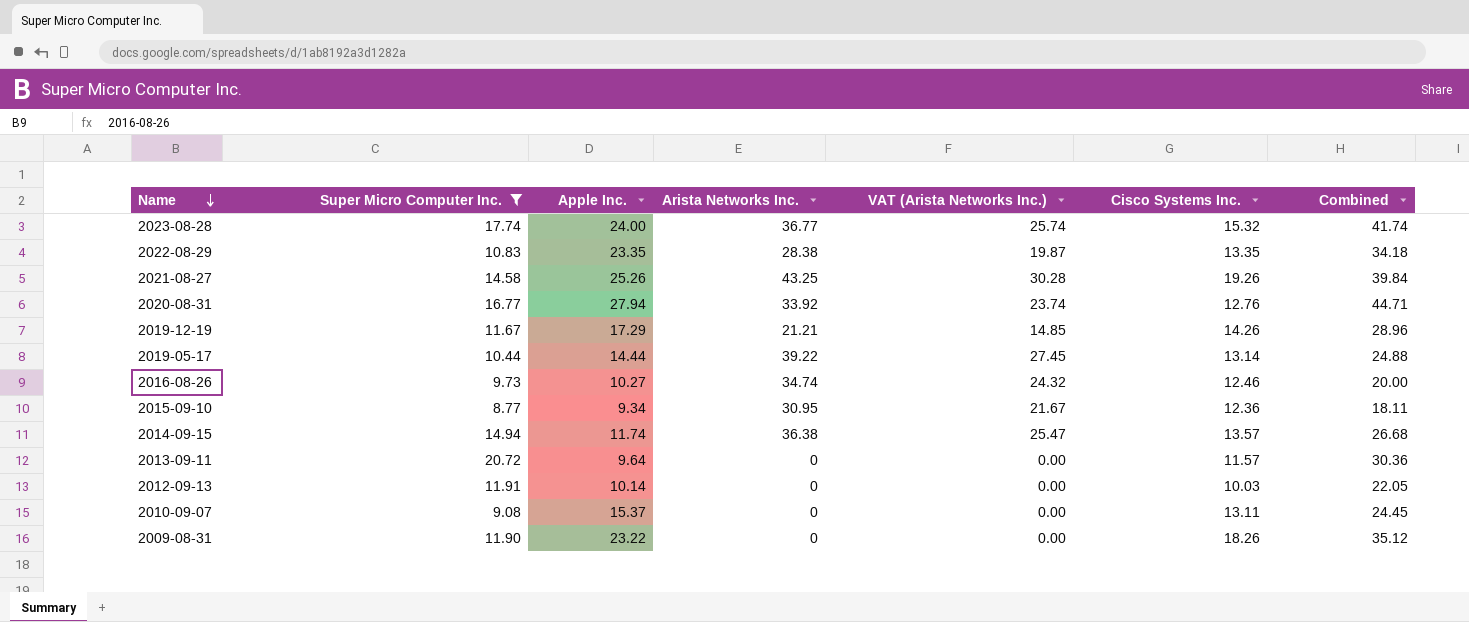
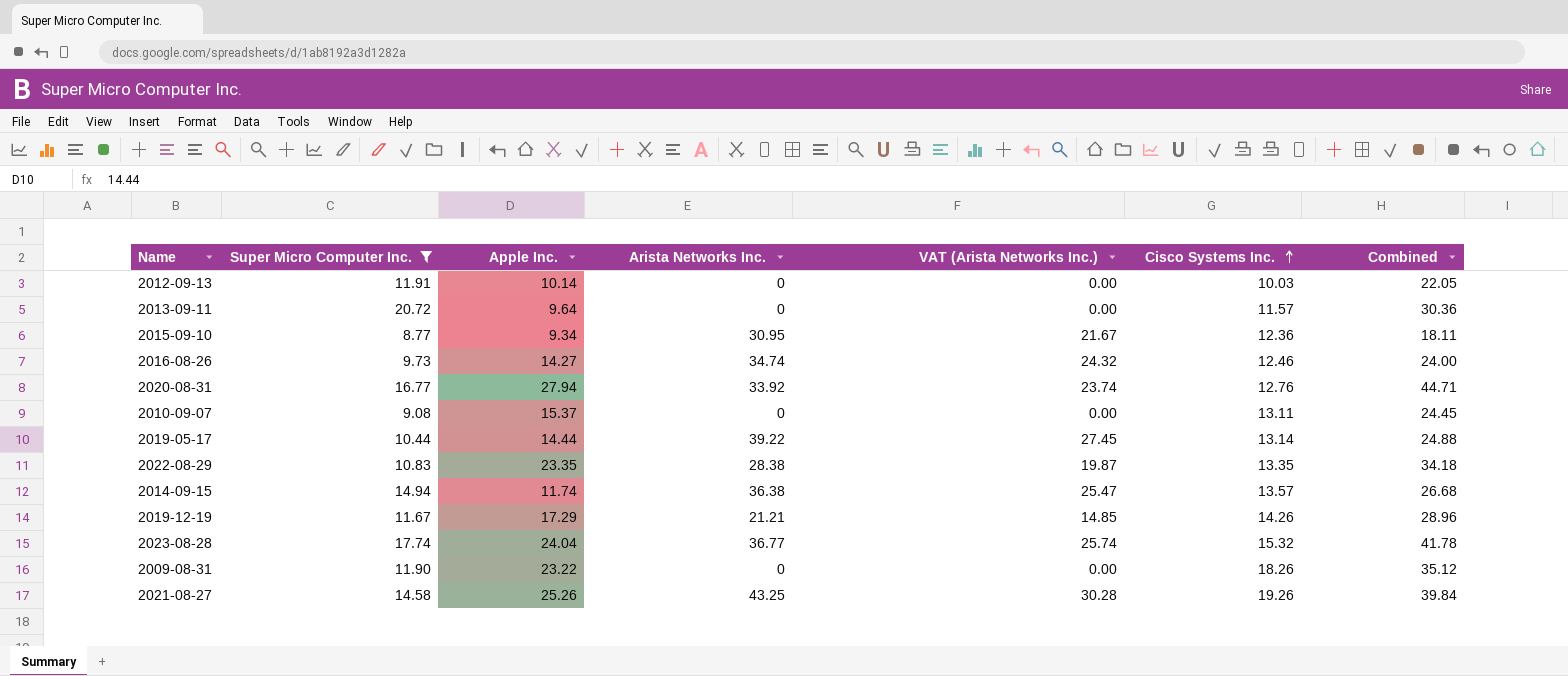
row order: Name descending -> Cisco Systems Inc. ascending
2016-08-26 | Apple Inc.: 10.27 -> 14.27
2016-08-26 | Combined: 20.00 -> 24.00
2023-08-28 | Apple Inc.: 24.00 -> 24.04
2023-08-28 | Combined: 41.74 -> 41.78

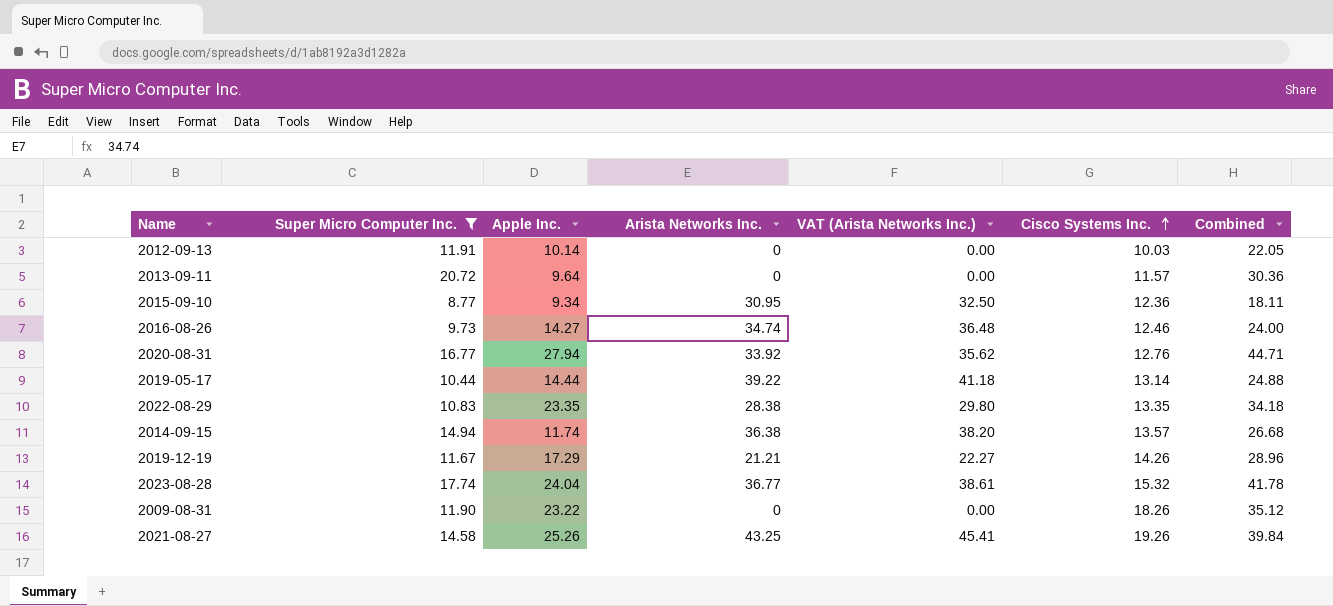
column VAT (Arista Networks Inc.) | formula: [Arista Networks Inc.] * 0.7 -> [Arista Networks Inc.] * 1.05
row 2010-09-07: 9.08 | 15.37 | 0 | 0.00 | 13.11 | 24.45 -> none

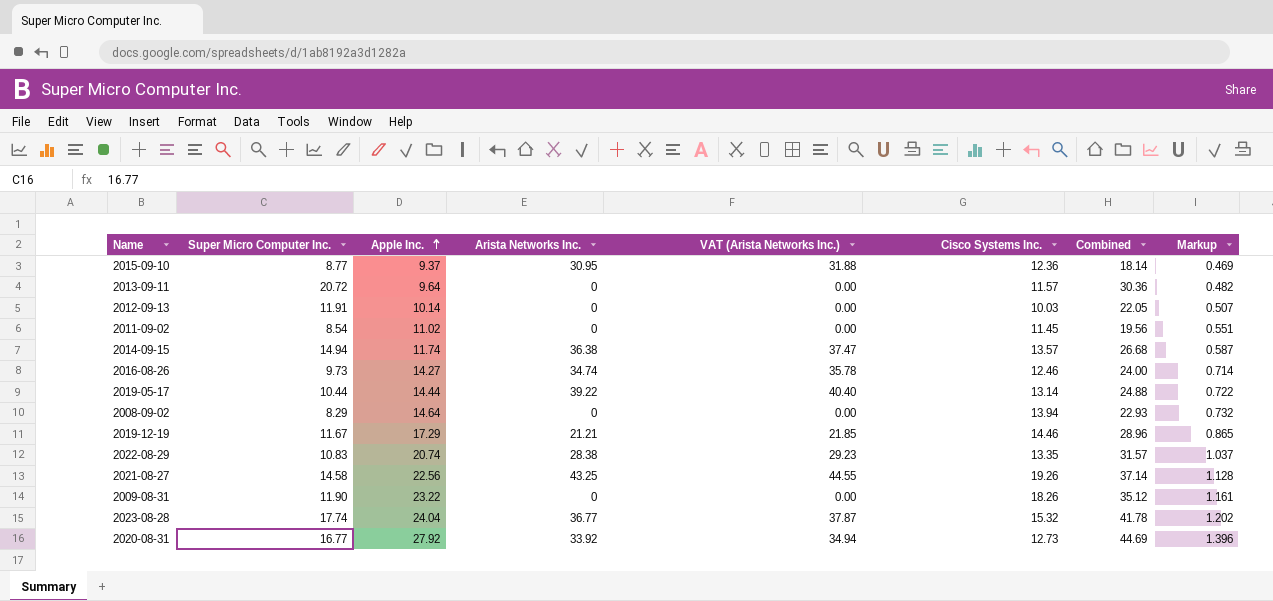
filter: Super Micro Computer Inc. >= 8.77 -> none
row order: Cisco Systems Inc. ascending -> Apple Inc. ascending
column VAT (Arista Networks Inc.) | formula: [Arista Networks Inc.] * 1.05 -> [Arista Networks Inc.] * 1.03
column Markup | formula: none -> [Apple Inc.] * 0.05
2015-09-10 | Apple Inc.: 9.34 -> 9.37
2015-09-10 | Combined: 18.11 -> 18.14
2019-12-19 | Cisco Systems Inc.: 14.26 -> 14.46
2022-08-29 | Apple Inc.: 23.35 -> 20.74
2022-08-29 | Combined: 34.18 -> 31.57
2021-08-27 | Apple Inc.: 25.26 -> 22.56
2021-08-27 | Combined: 39.84 -> 37.14
2020-08-31 | Apple Inc.: 27.94 -> 27.92
2020-08-31 | Cisco Systems Inc.: 12.76 -> 12.73
2020-08-31 | Combined: 44.71 -> 44.69

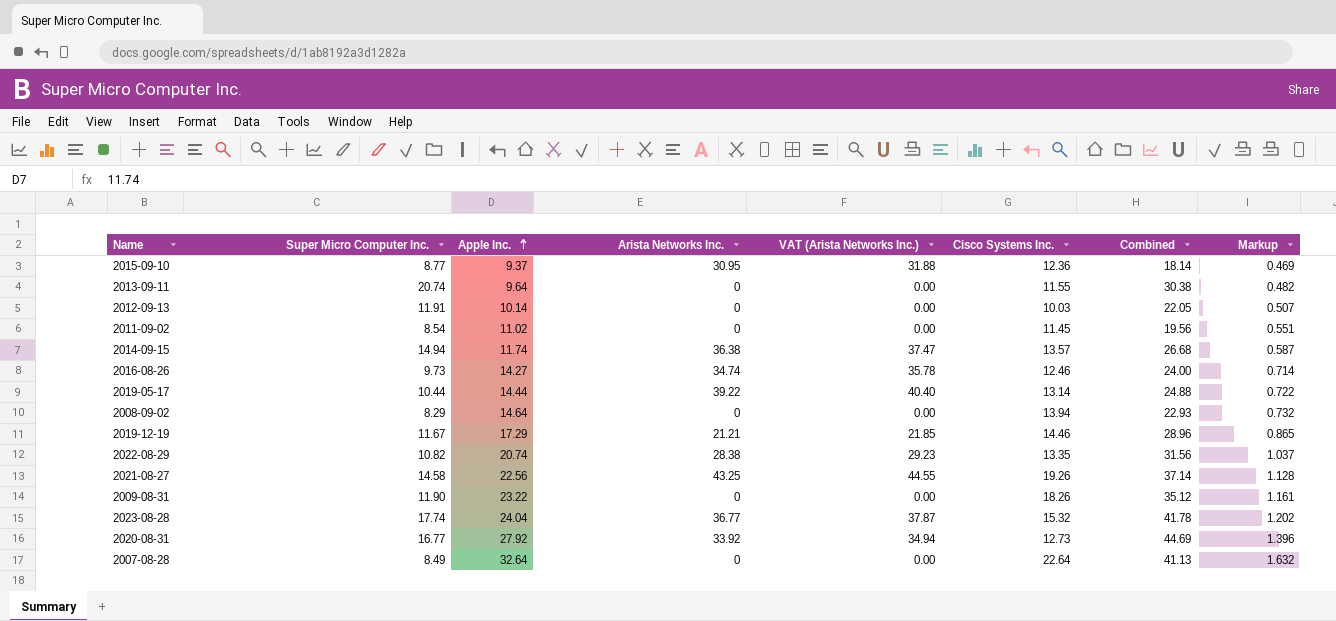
2013-09-11 | Super Micro Computer Inc.: 20.72 -> 20.74
2013-09-11 | Cisco Systems Inc.: 11.57 -> 11.55
2013-09-11 | Combined: 30.36 -> 30.38
2022-08-29 | Super Micro Computer Inc.: 10.83 -> 10.82
2022-08-29 | Combined: 31.57 -> 31.56
row 2007-08-28: none -> 8.49 | 32.64 | 0 | 0.00 | 22.64 | 41.13 | 1.632

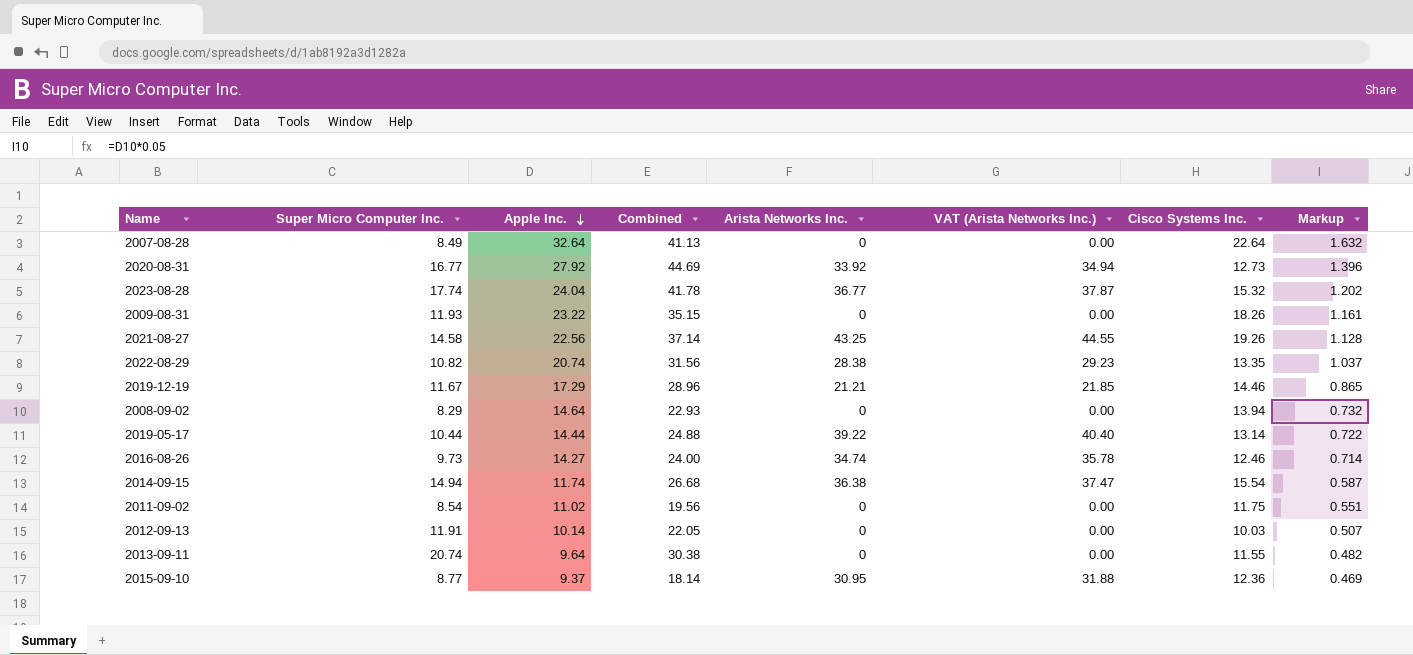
row order: Apple Inc. ascending -> Apple Inc. descending
column Combined | position: 7 -> 4
2009-08-31 | Super Micro Computer Inc.: 11.90 -> 11.93
2009-08-31 | Combined: 35.12 -> 35.15
2014-09-15 | Cisco Systems Inc.: 13.57 -> 15.54
2011-09-02 | Cisco Systems Inc.: 11.45 -> 11.75

